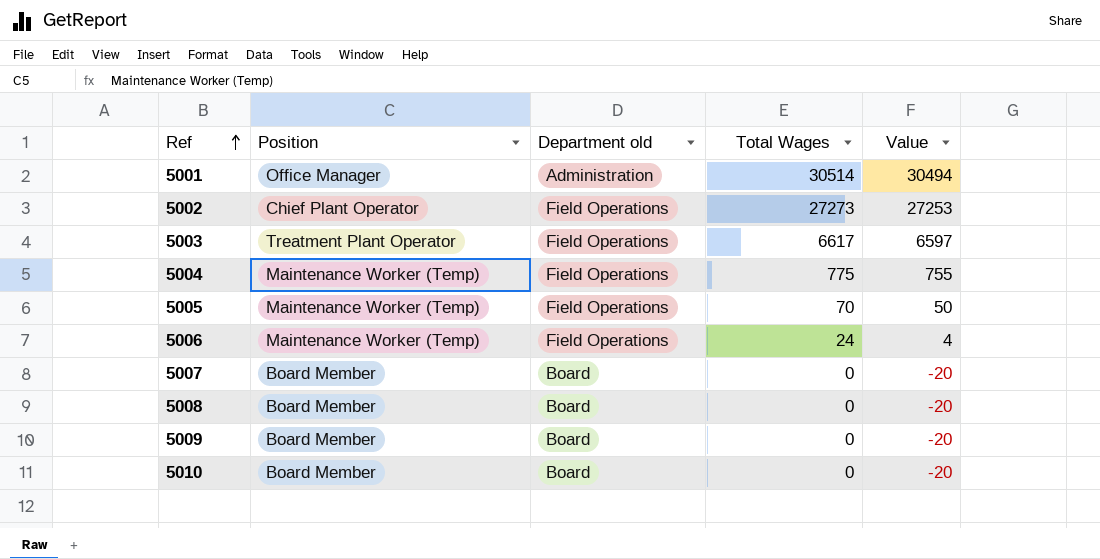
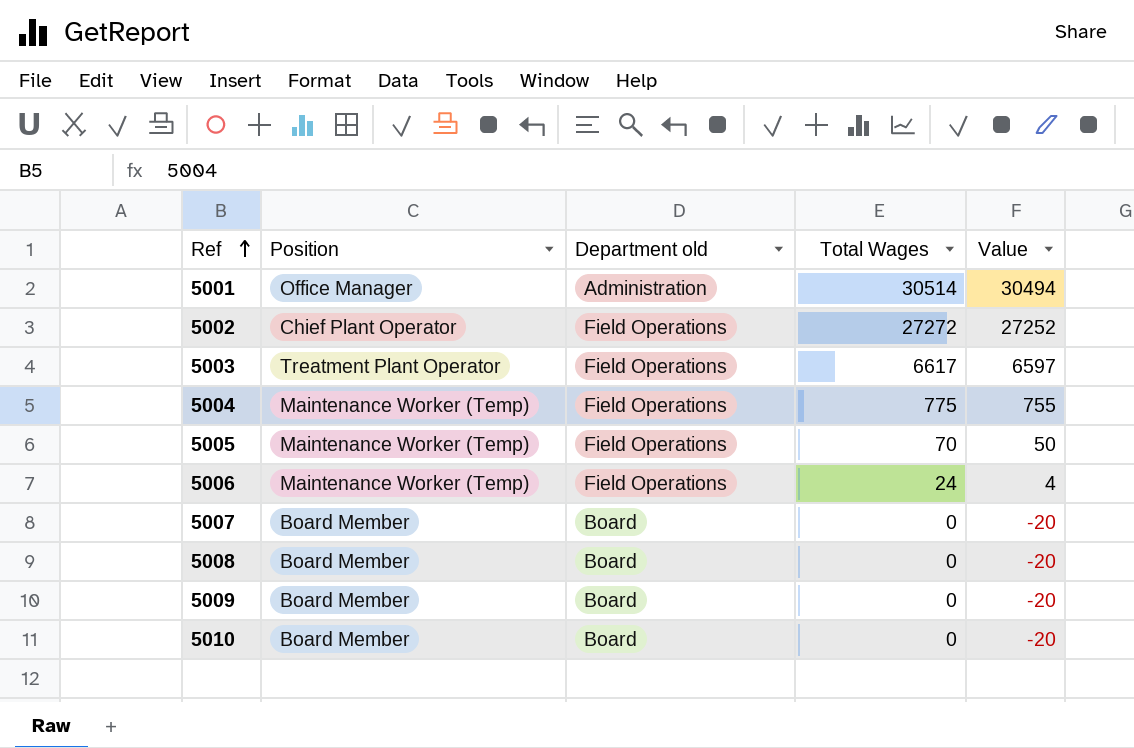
5002 | Total Wages: 27273 -> 27272
5002 | Value: 27253 -> 27252

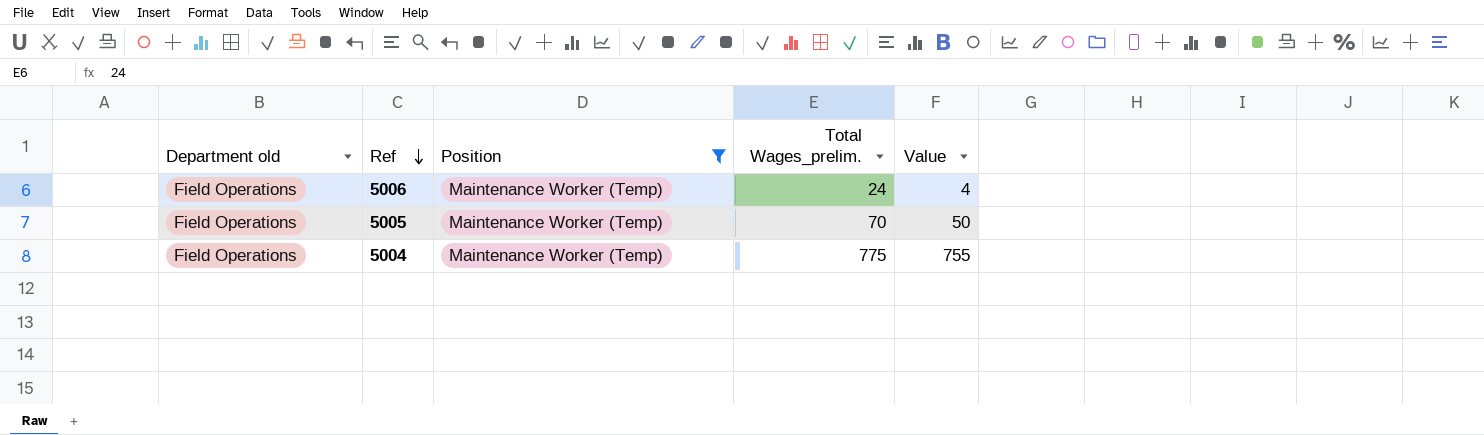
filter: none -> Position = Maintenance Worker (Temp)
row order: Ref ascending -> Ref descending
column Department old | position: 3 -> 1
column name: Total Wages -> Total Wages_prelim.

